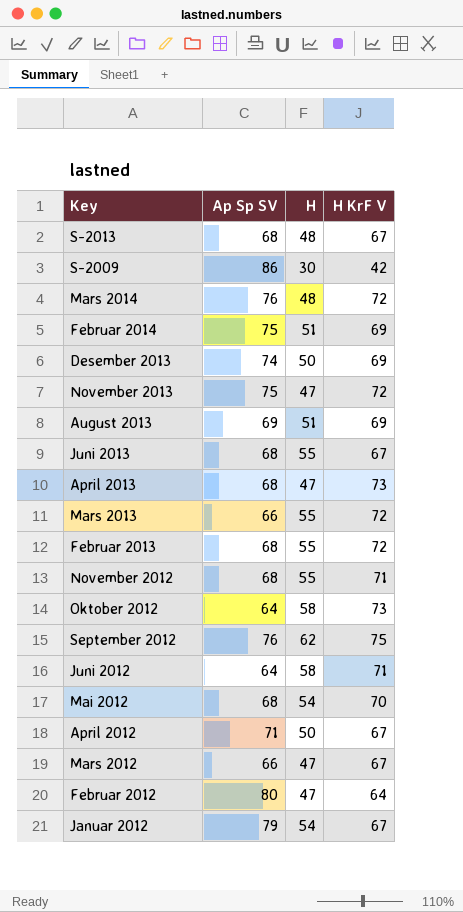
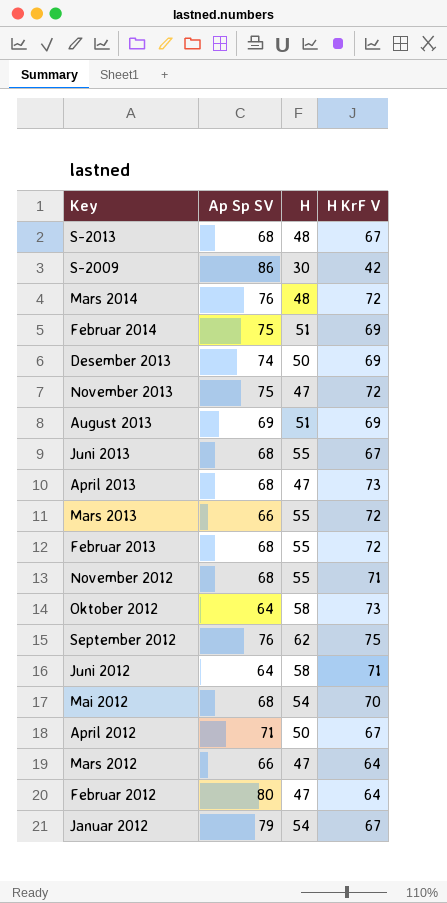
Mars 2012 | H KrF V: 67 -> 64

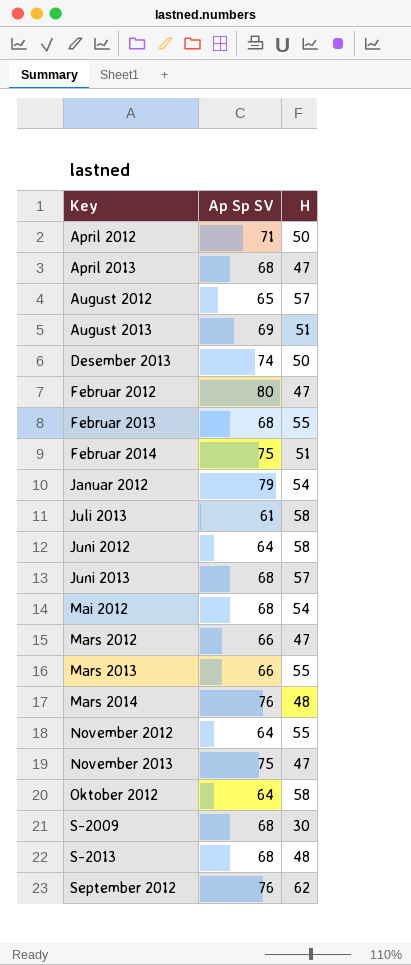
row order: none -> Key ascending
column H KrF V | position: 4 -> none
row August 2012: none -> 65 | 57
row Juli 2013: none -> 61 | 58
Juni 2013 | H: 55 -> 57
November 2012 | Ap Sp SV: 68 -> 64
S-2009 | Ap Sp SV: 86 -> 68

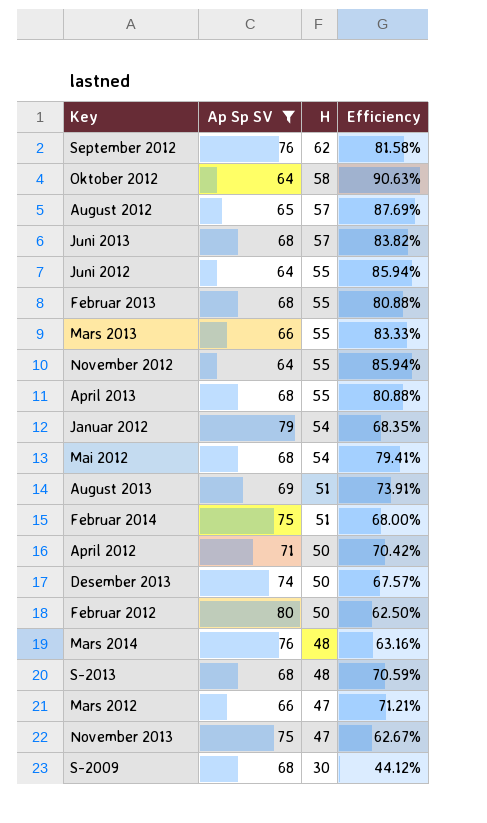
filter: none -> Ap Sp SV != 61
row order: Key ascending -> H descending
column Efficiency | formula: none -> [H] / [Ap Sp SV]
Juni 2012 | H: 58 -> 55
April 2013 | H: 47 -> 55
Februar 2012 | H: 47 -> 50

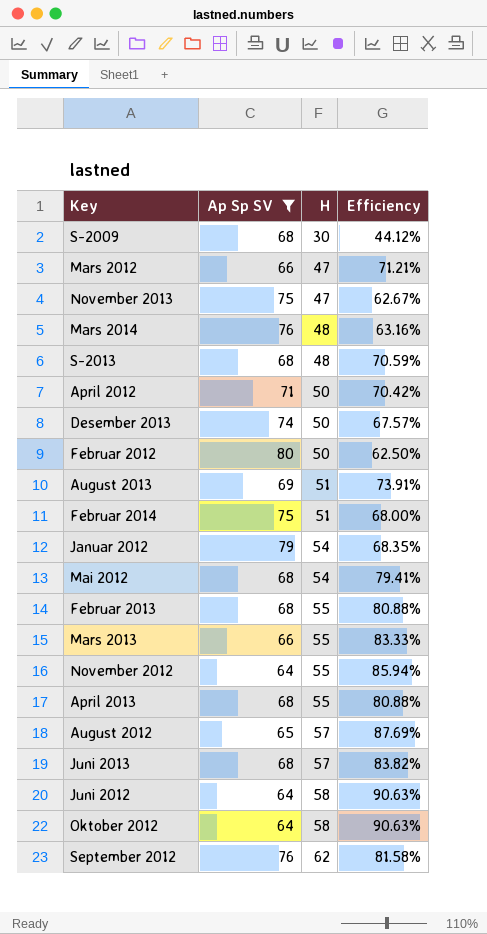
row order: H descending -> H ascending
Juni 2012 | H: 55 -> 58
Juni 2012 | Efficiency: 85.94% -> 90.63%

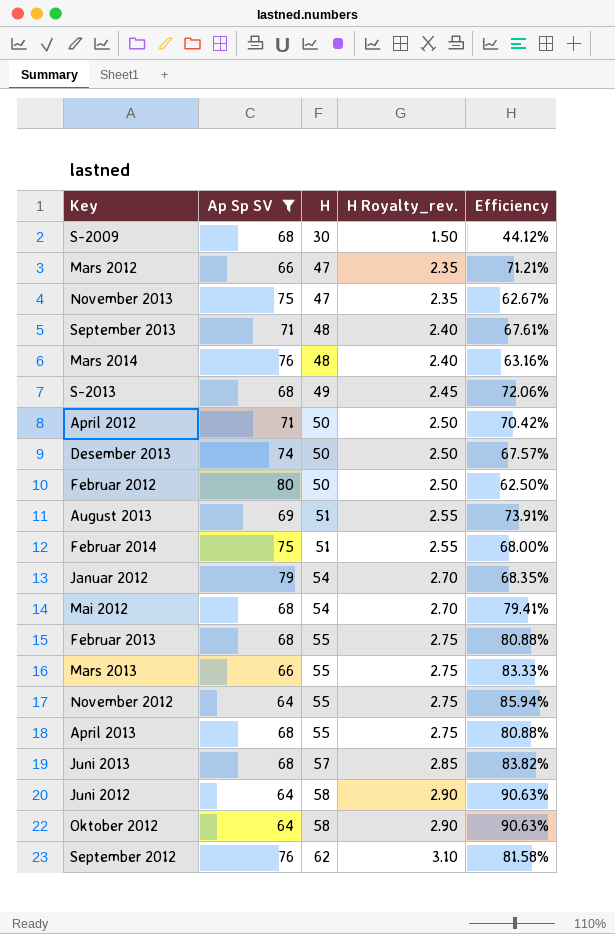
column H Royalty_rev. | formula: none -> [H] * 0.05
row August 2012: 65 | 57 | 87.69% -> none
row September 2013: none -> 71 | 48 | 2.40 | 67.61%
S-2013 | H: 48 -> 49
S-2013 | Efficiency: 70.59% -> 72.06%

